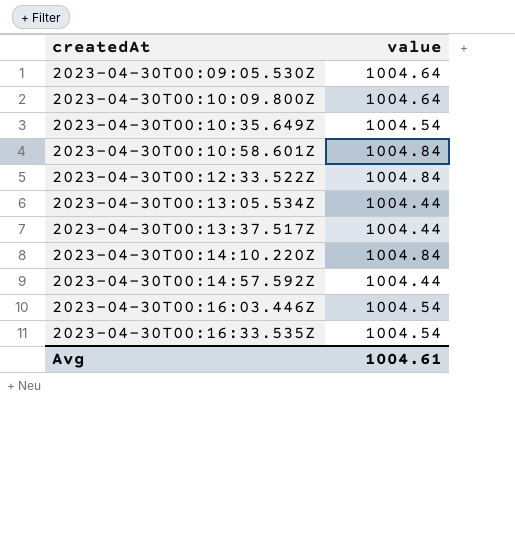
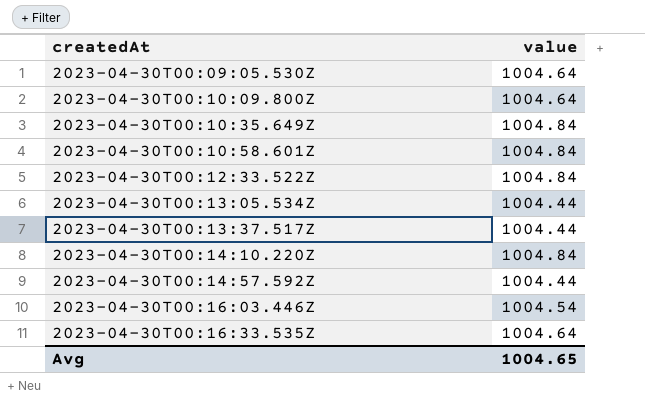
2023-04-30T00:10:35.649Z | value: 1004.54 -> 1004.84
2023-04-30T00:16:33.535Z | value: 1004.54 -> 1004.64
Avg | value: 1004.61 -> 1004.65

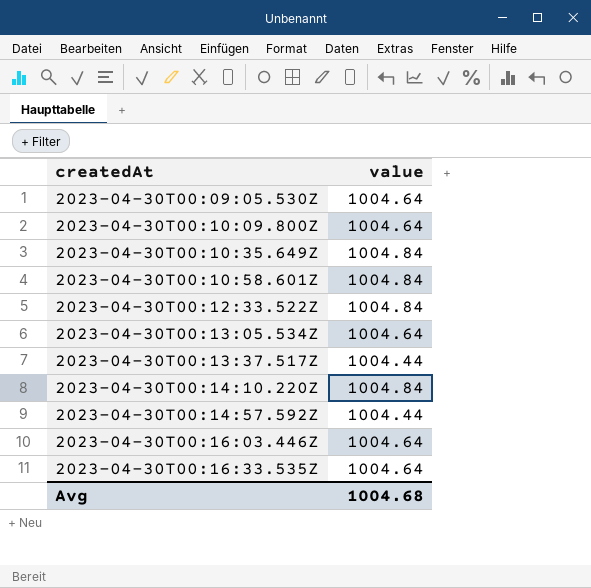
2023-04-30T00:13:05.534Z | value: 1004.44 -> 1004.64
2023-04-30T00:16:03.446Z | value: 1004.54 -> 1004.64
Avg | value: 1004.65 -> 1004.68

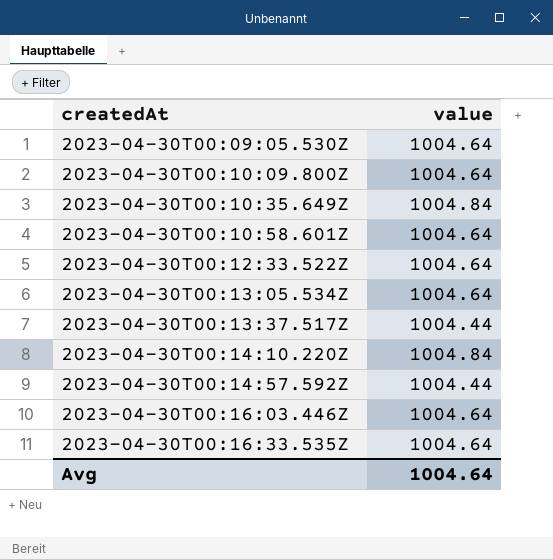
2023-04-30T00:10:58.601Z | value: 1004.84 -> 1004.64
2023-04-30T00:12:33.522Z | value: 1004.84 -> 1004.64
Avg | value: 1004.68 -> 1004.64

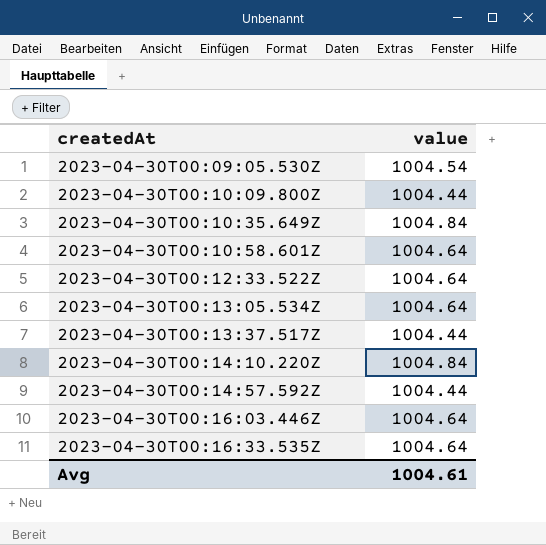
2023-04-30T00:09:05.530Z | value: 1004.64 -> 1004.54
2023-04-30T00:10:09.800Z | value: 1004.64 -> 1004.44
Avg | value: 1004.64 -> 1004.61

